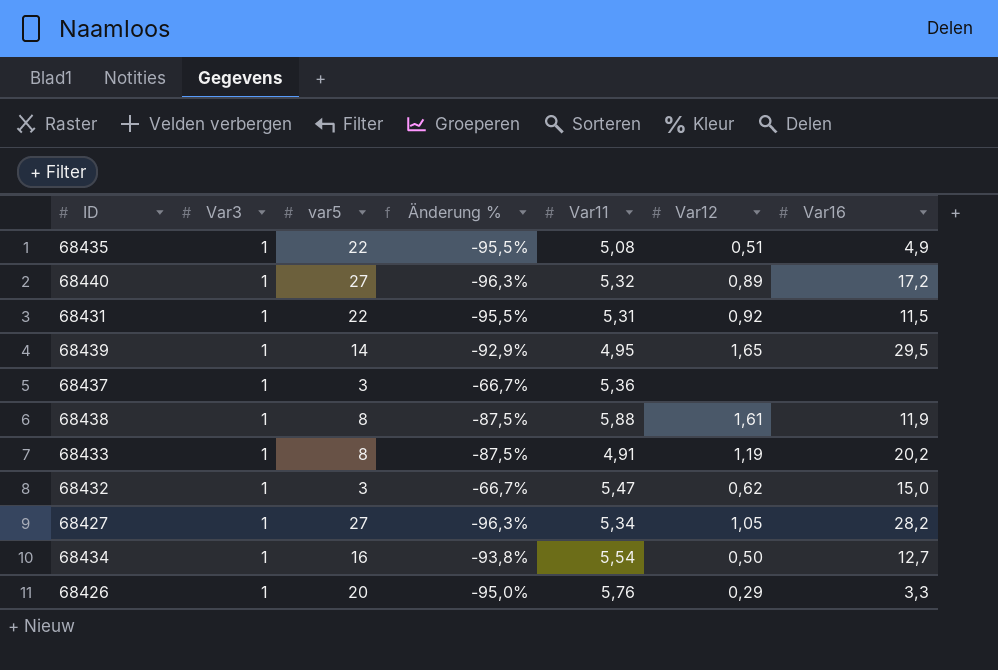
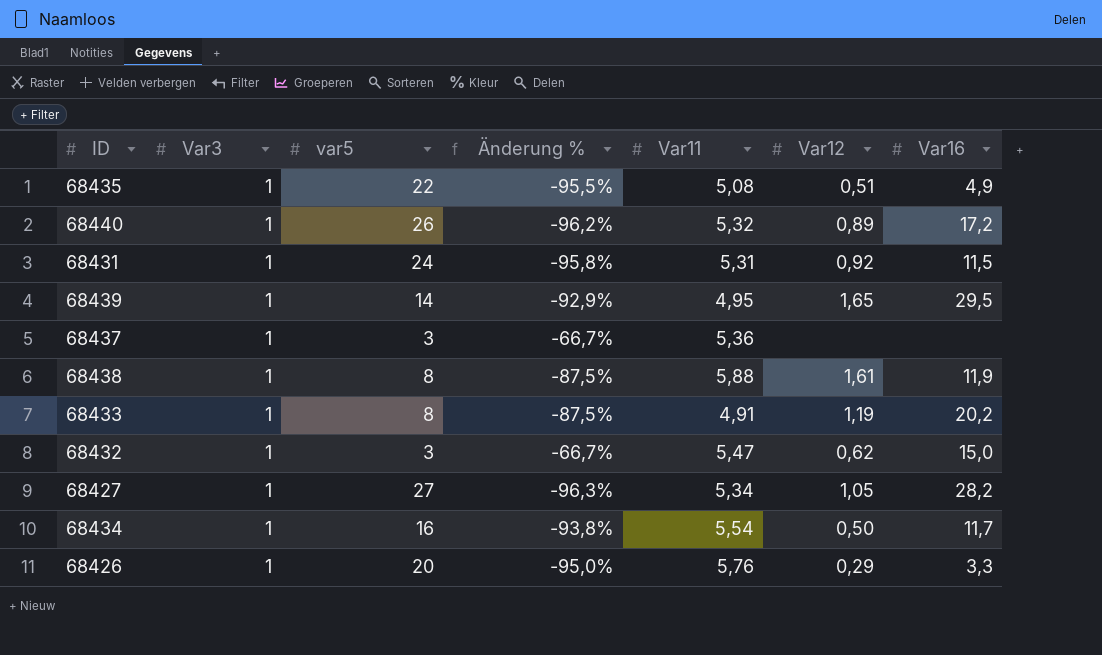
68440 | var5: 27 -> 26
68440 | Änderung %: -96,3% -> -96,2%
68431 | var5: 22 -> 24
68431 | Änderung %: -95,5% -> -95,8%
68434 | Var16: 12,7 -> 11,7

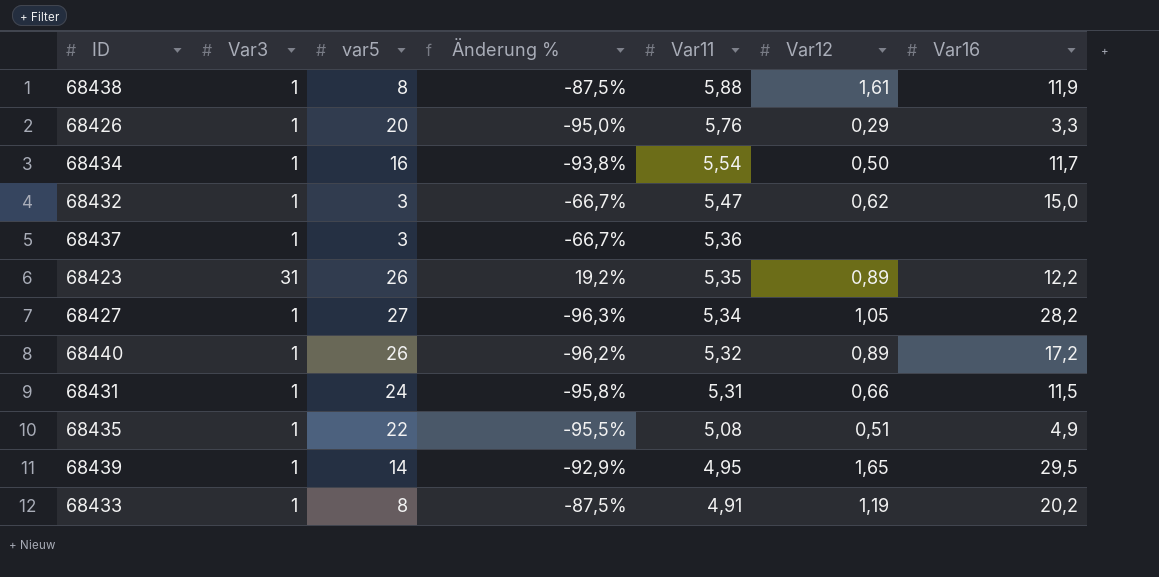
row order: none -> Var11 descending
row 68423: none -> 31 | 26 | 19,2% | 5,35 | 0,89 | 12,2
68431 | Var12: 0,92 -> 0,66

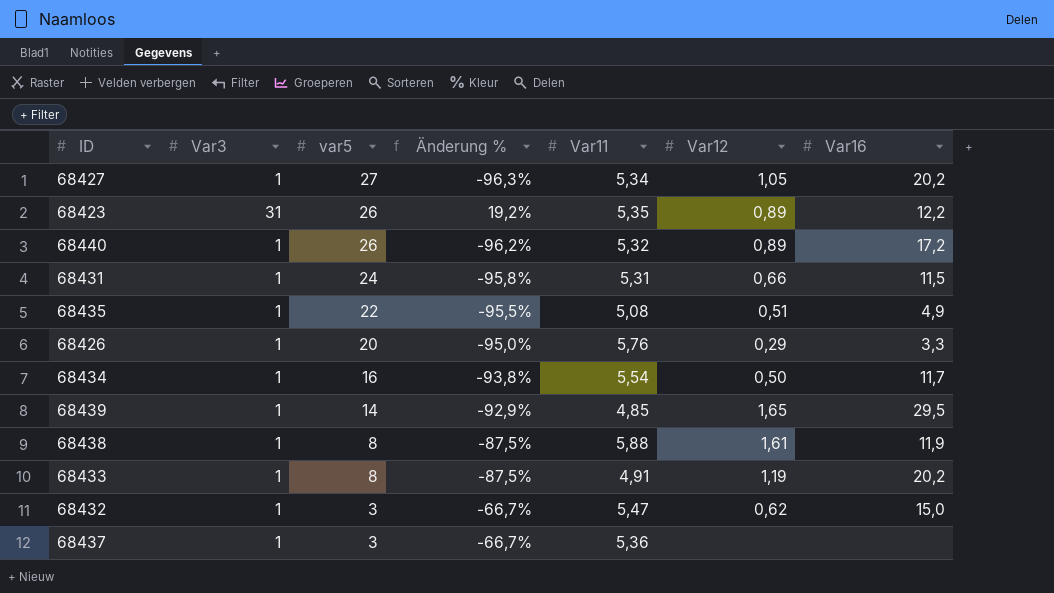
row order: Var11 descending -> var5 descending
68427 | Var16: 28,2 -> 20,2
68439 | Var11: 4,95 -> 4,85

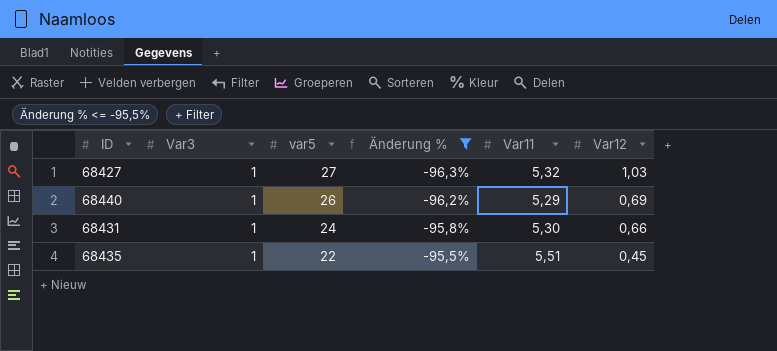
filter: none -> Änderung % <= -95,5%
column Var16 | position: 7 -> none
68427 | Var11: 5,34 -> 5,32
68427 | Var12: 1,05 -> 1,03
68440 | Var11: 5,32 -> 5,29
68440 | Var12: 0,89 -> 0,69
68431 | Var11: 5,31 -> 5,30
68435 | Var11: 5,08 -> 5,51
68435 | Var12: 0,51 -> 0,45

